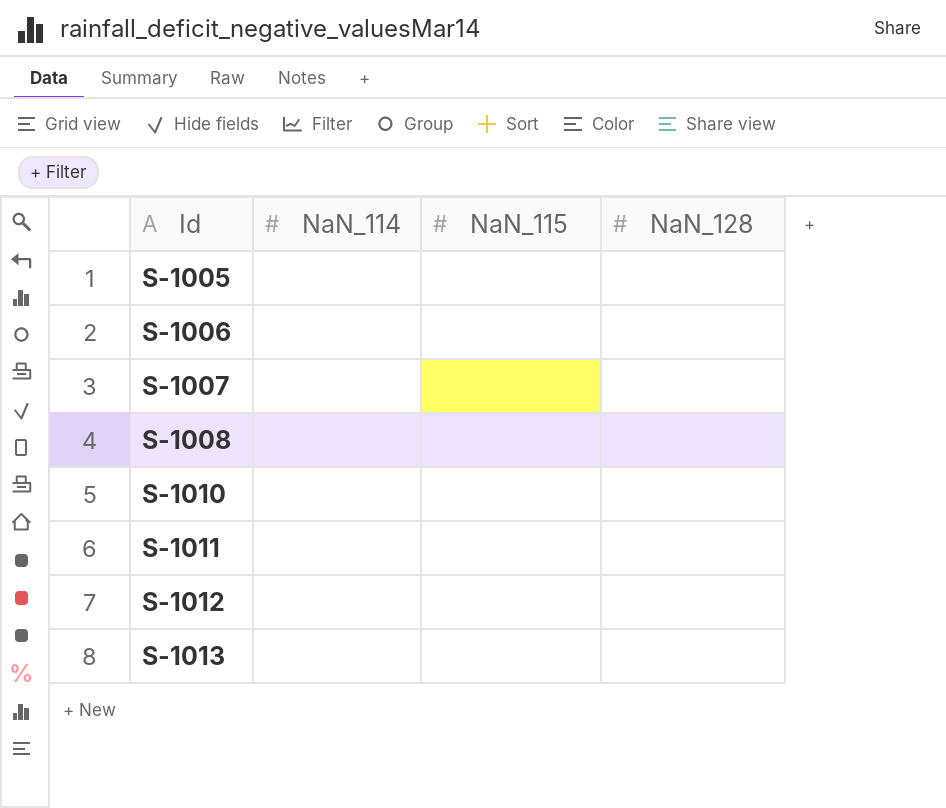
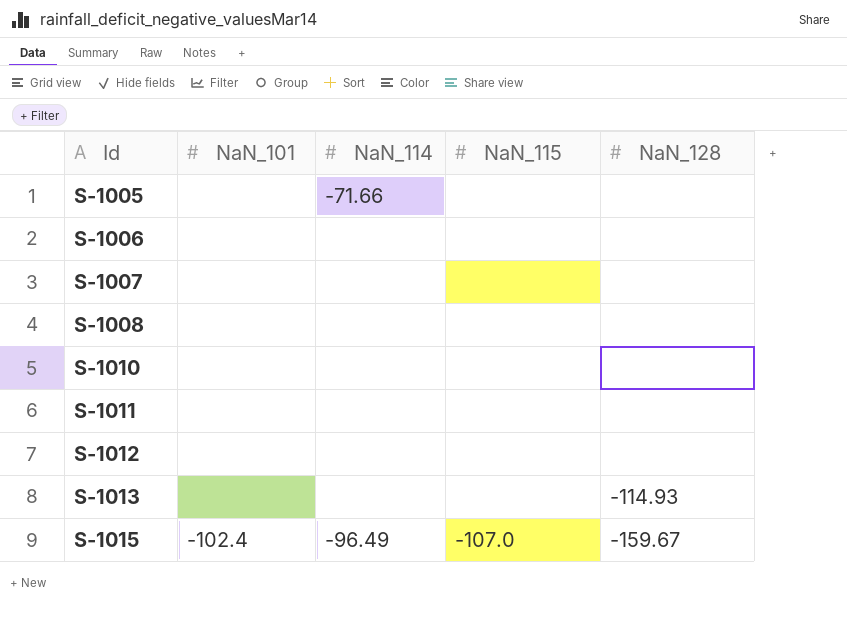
column NaN_101 | position: none -> 2
S-1005 | NaN_114: none -> -71.66
S-1013 | NaN_128: none -> -114.93
row S-1015: none -> -102.4 | -96.49 | -107.0 | -159.67

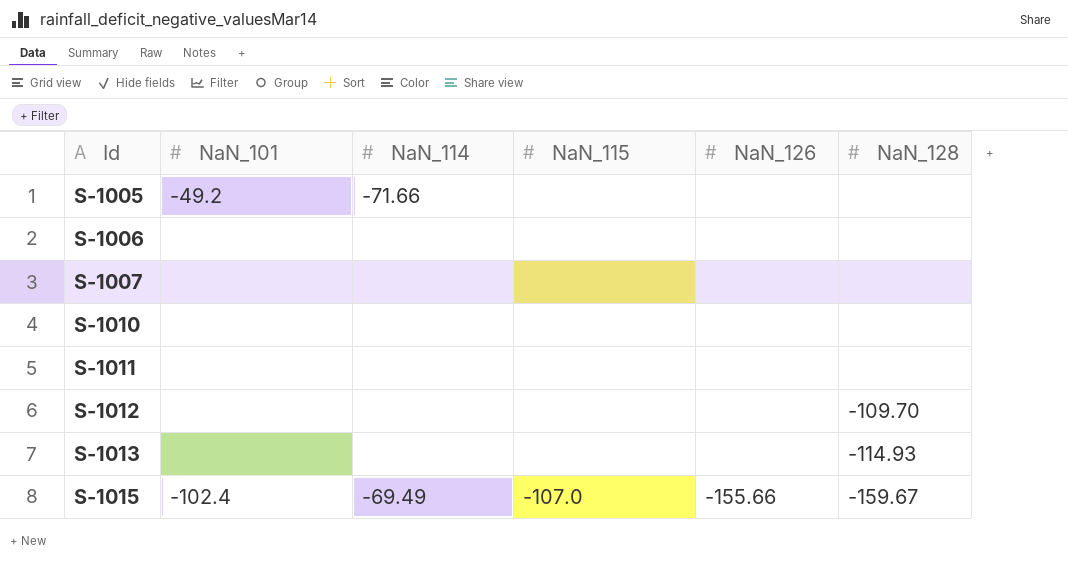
column NaN_126 | position: none -> 5
row S-1008: none | none | none | none -> none
S-1005 | NaN_101: none -> -49.2
S-1012 | NaN_128: none -> -109.70
S-1015 | NaN_114: -96.49 -> -69.49

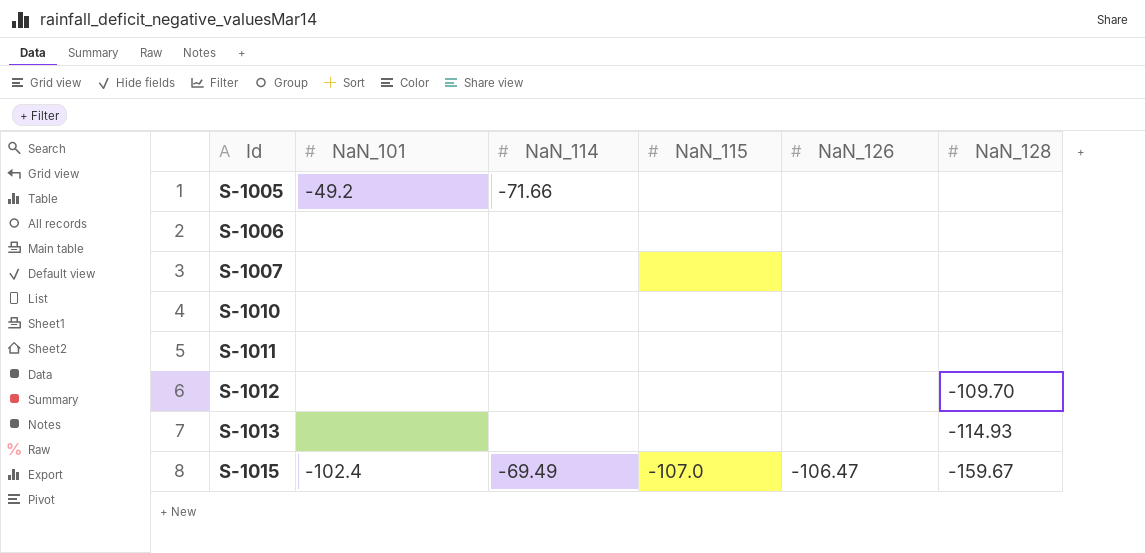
S-1015 | NaN_126: -155.66 -> -106.47

